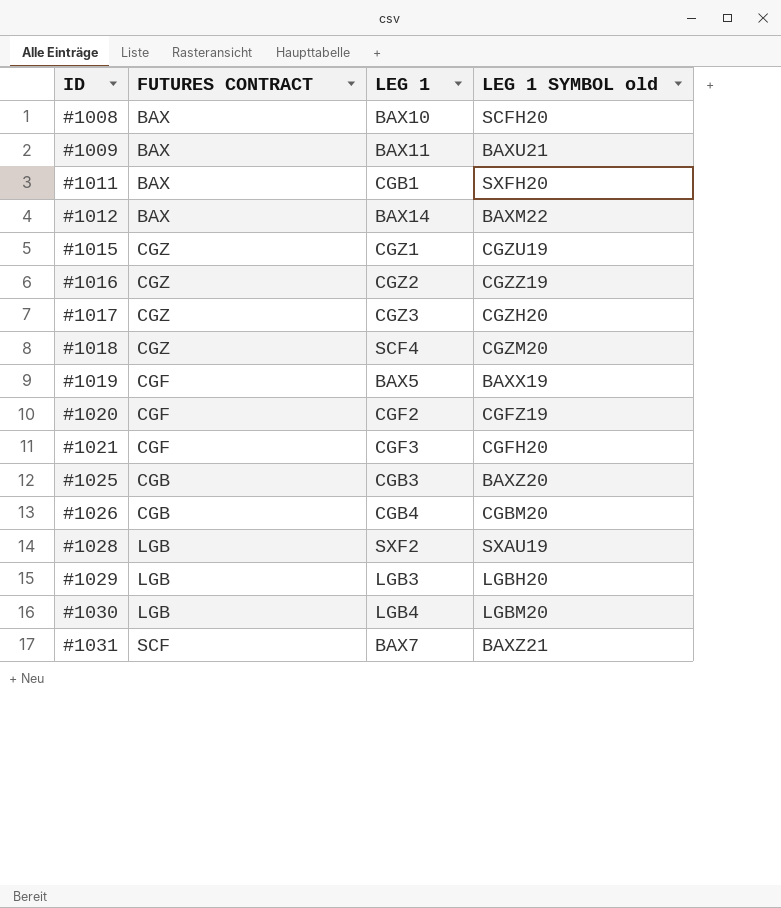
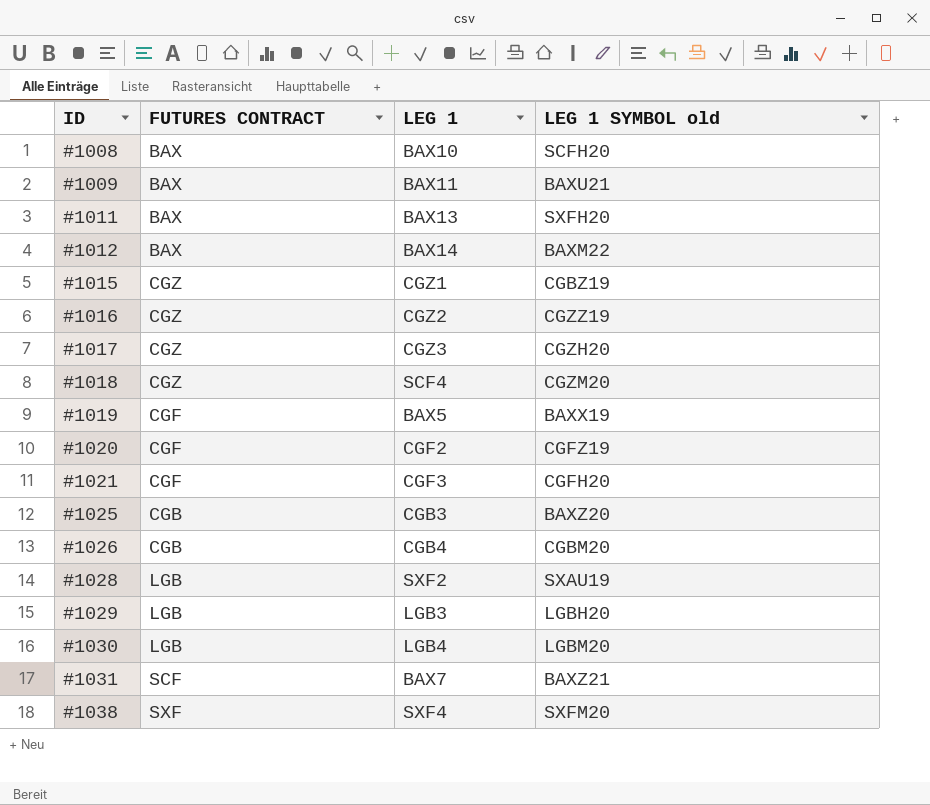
#1011 | LEG 1: CGB1 -> BAX13
#1015 | LEG 1 SYMBOL old: CGZU19 -> CGBZ19
row #1038: none -> SXF | SXF4 | SXFM20

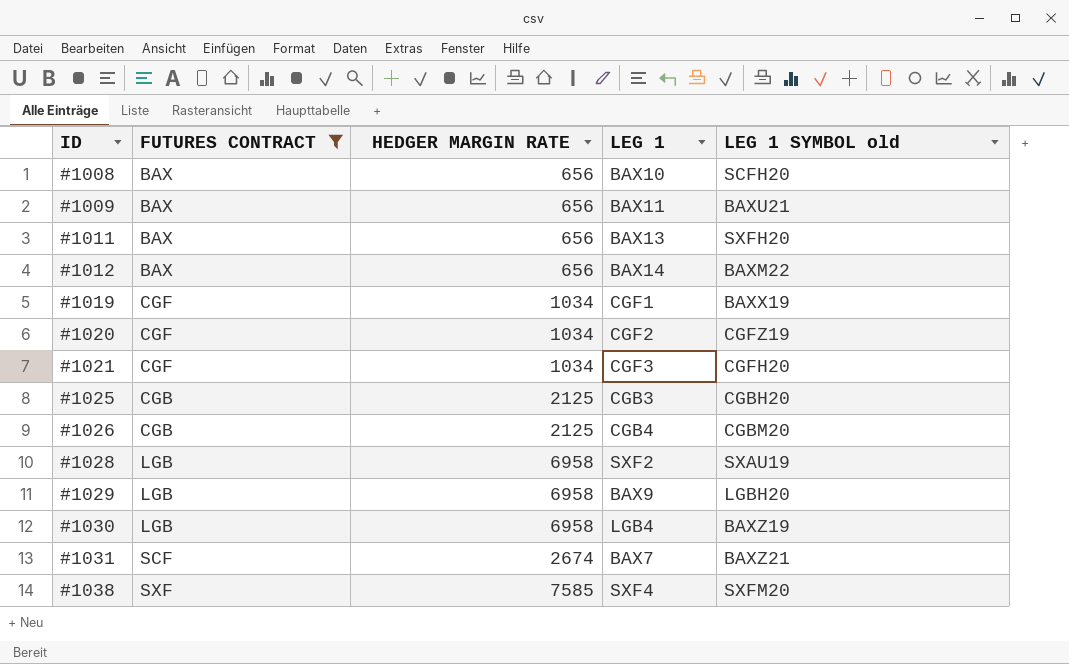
filter: none -> FUTURES CONTRACT != CGZ
column HEDGER MARGIN RATE | position: none -> 3
#1019 | LEG 1: BAX5 -> CGF1
#1025 | LEG 1 SYMBOL old: BAXZ20 -> CGBH20
#1029 | LEG 1: LGB3 -> BAX9
#1030 | LEG 1 SYMBOL old: LGBM20 -> BAXZ19

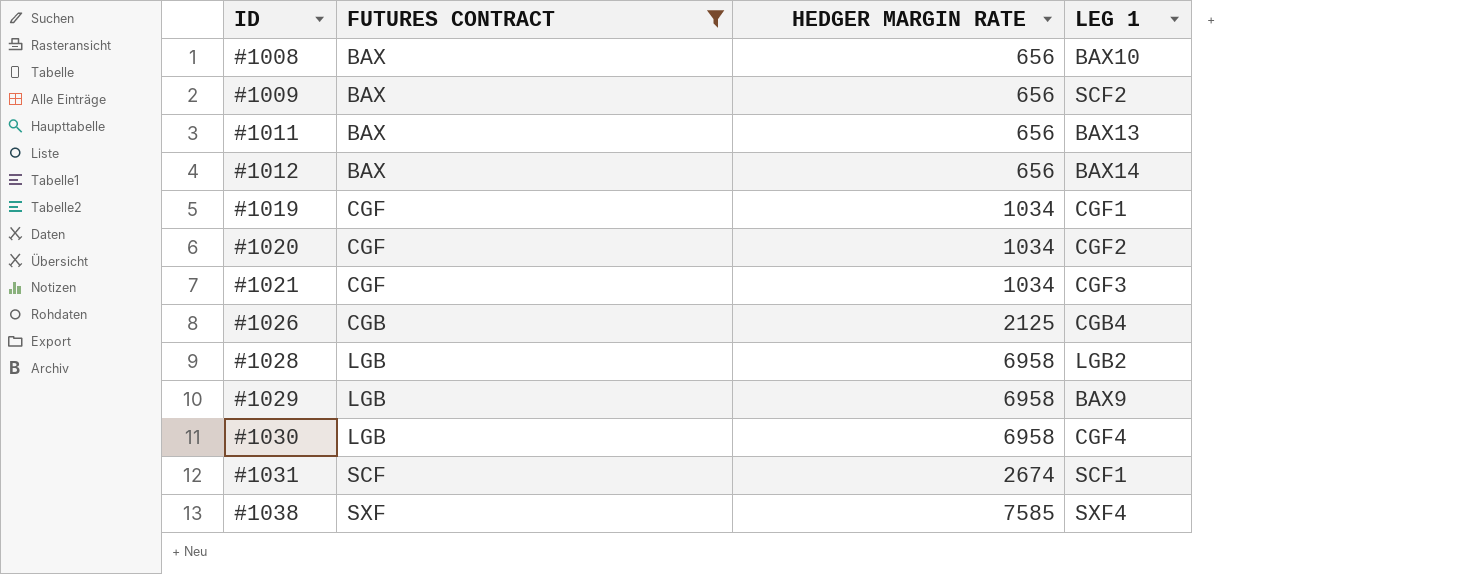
column LEG 1 SYMBOL old | position: 5 -> none
row #1025: CGB | 2125 | CGB3 | CGBH20 -> none
#1009 | LEG 1: BAX11 -> SCF2
#1028 | LEG 1: SXF2 -> LGB2
#1030 | LEG 1: LGB4 -> CGF4
#1031 | LEG 1: BAX7 -> SCF1

